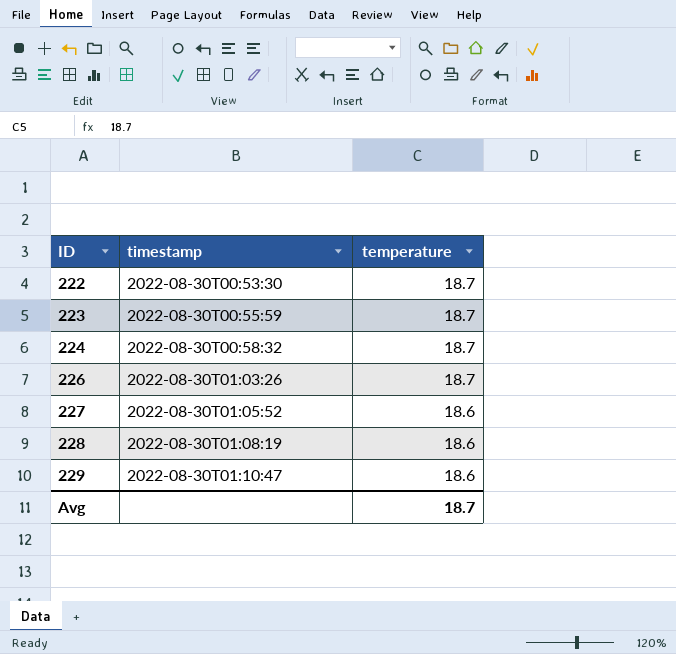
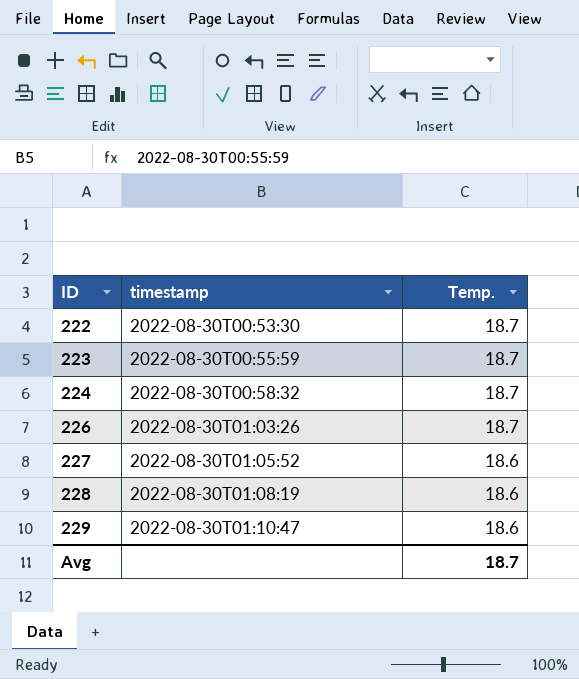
column name: temperature -> Temp.

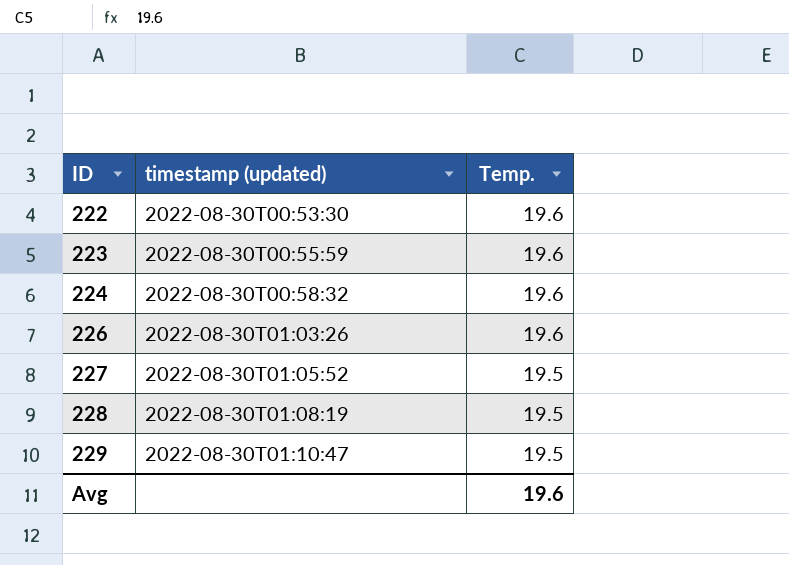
column name: timestamp -> timestamp (updated)
222 | Temp.: 18.7 -> 19.6
223 | Temp.: 18.7 -> 19.6
224 | Temp.: 18.7 -> 19.6
226 | Temp.: 18.7 -> 19.6
227 | Temp.: 18.6 -> 19.5
228 | Temp.: 18.6 -> 19.5
229 | Temp.: 18.6 -> 19.5
Avg | Temp.: 18.7 -> 19.6

